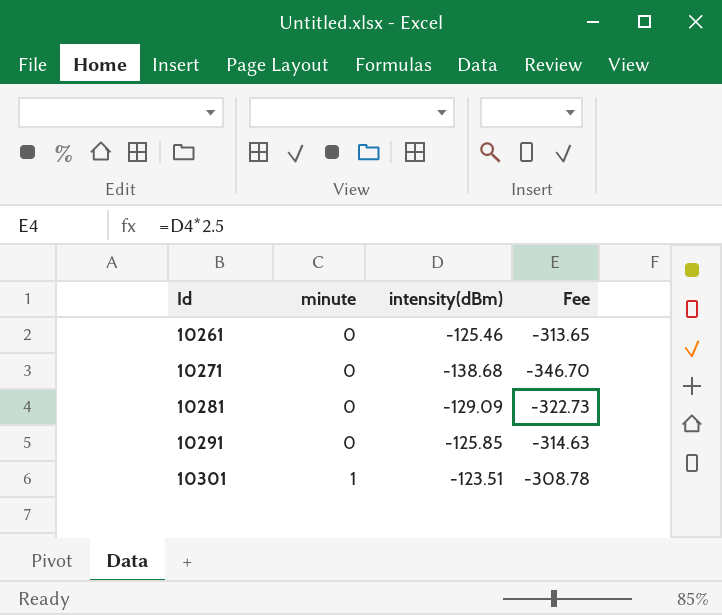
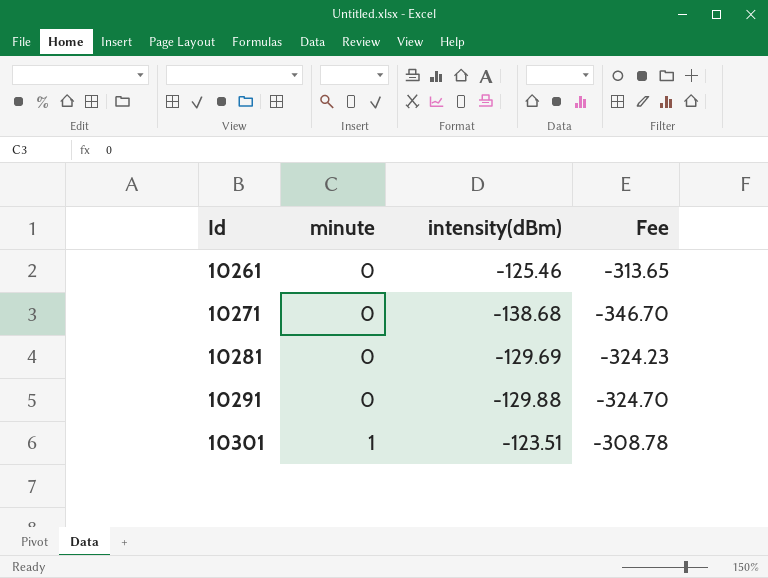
10281 | intensity(dBm): -129.09 -> -129.69
10281 | Fee: -322.73 -> -324.23
10291 | intensity(dBm): -125.85 -> -129.88
10291 | Fee: -314.63 -> -324.70

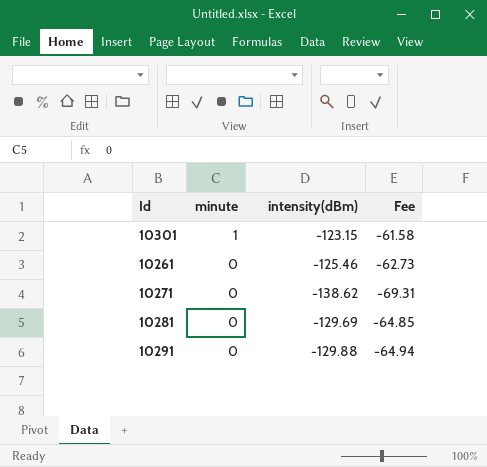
row order: Id ascending -> minute descending
column Fee | formula: [intensity(dBm)] * 2.5 -> [intensity(dBm)] * 0.5
10301 | intensity(dBm): -123.51 -> -123.15
10271 | intensity(dBm): -138.68 -> -138.62

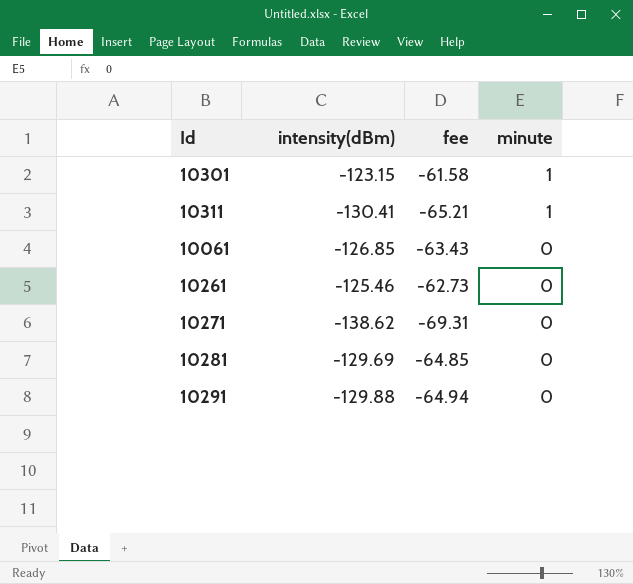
column name: Fee -> fee
column minute | position: 2 -> 4
row 10311: none -> -130.41 | -65.21 | 1
row 10061: none -> -126.85 | -63.43 | 0

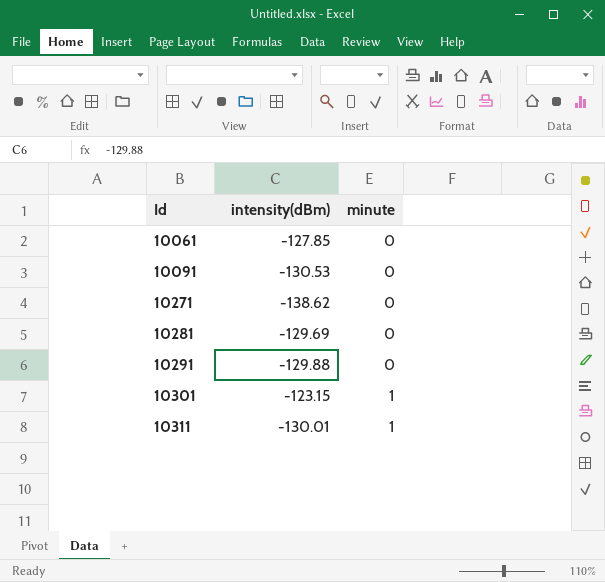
row order: minute descending -> Id ascending
column fee | formula: [intensity(dBm)] * 0.5 -> none
row 10261: -125.46 | -62.73 | 0 -> none
10061 | intensity(dBm): -126.85 -> -127.85
row 10091: none -> -130.53 | 0
10311 | intensity(dBm): -130.41 -> -130.01

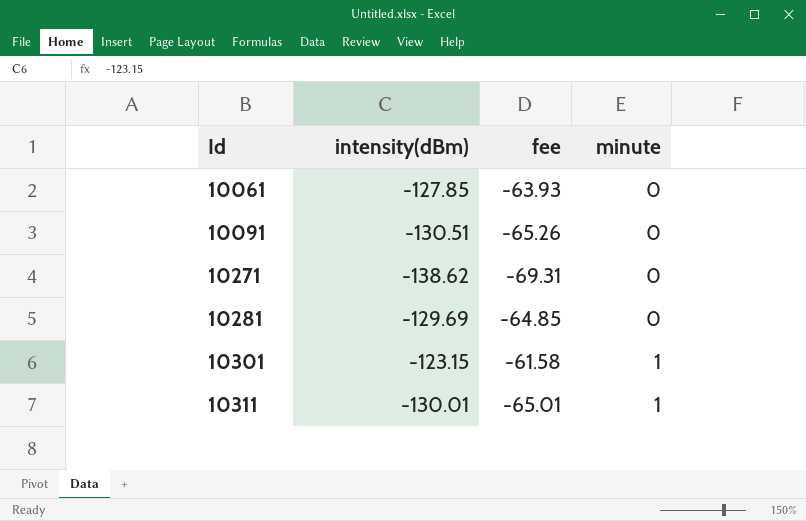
column fee | formula: none -> [intensity(dBm)] * 0.5
row 10291: -129.88 | 0 -> none
10091 | intensity(dBm): -130.53 -> -130.51

